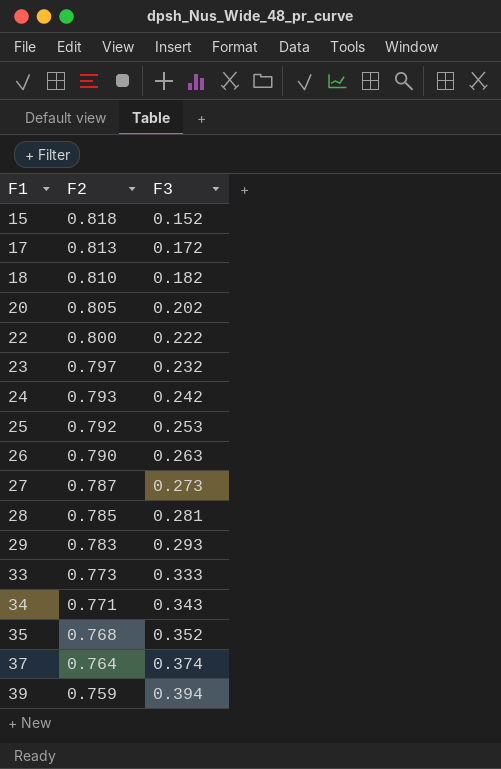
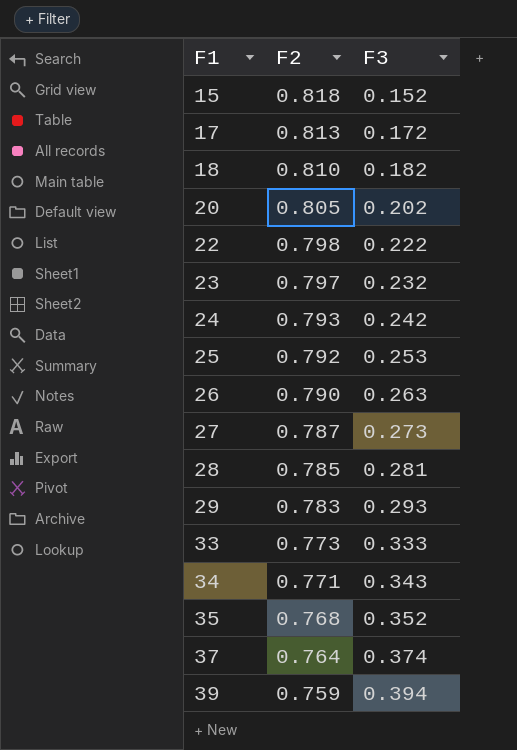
22 | F2: 0.800 -> 0.798

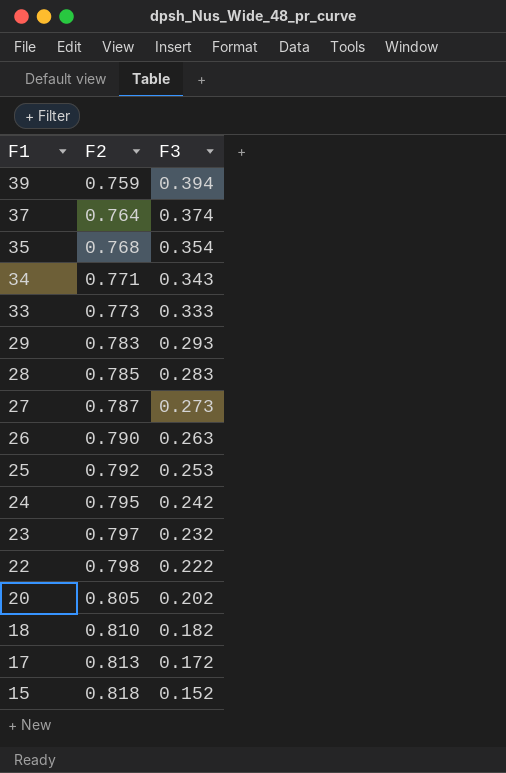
row order: F1 ascending -> F1 descending
35 | F3: 0.352 -> 0.354
28 | F3: 0.281 -> 0.283
24 | F2: 0.793 -> 0.795

